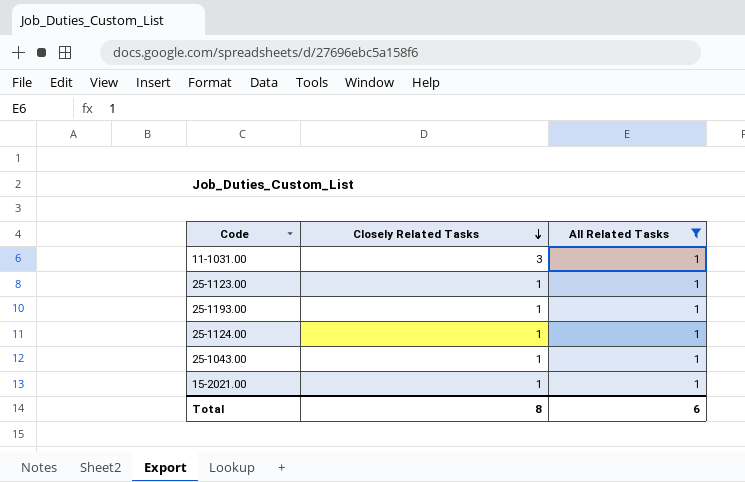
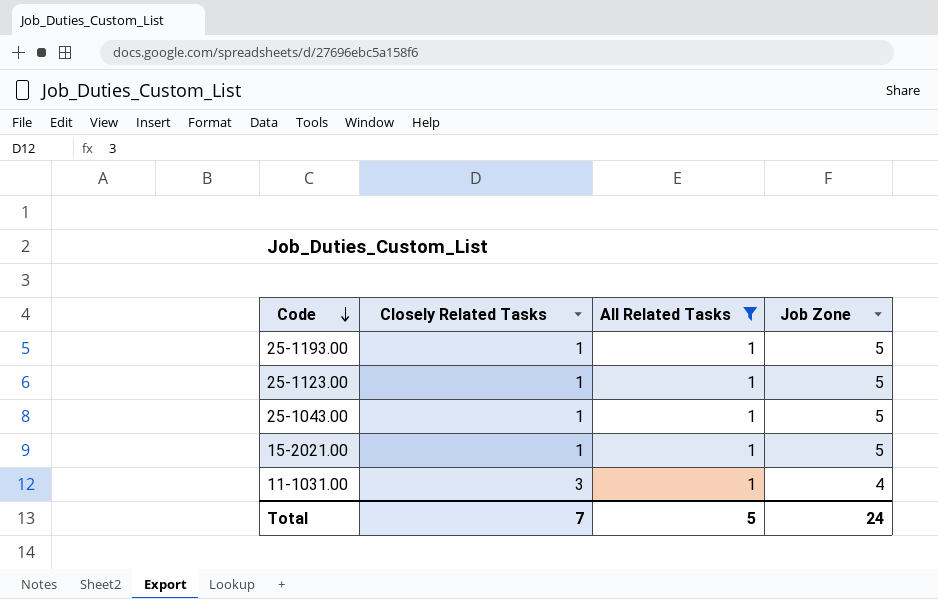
row order: Closely Related Tasks descending -> Code descending
column Job Zone | position: none -> 4
row 25-1124.00: 1 | 1 -> none
Total | Closely Related Tasks: 8 -> 7
Total | All Related Tasks: 6 -> 5

